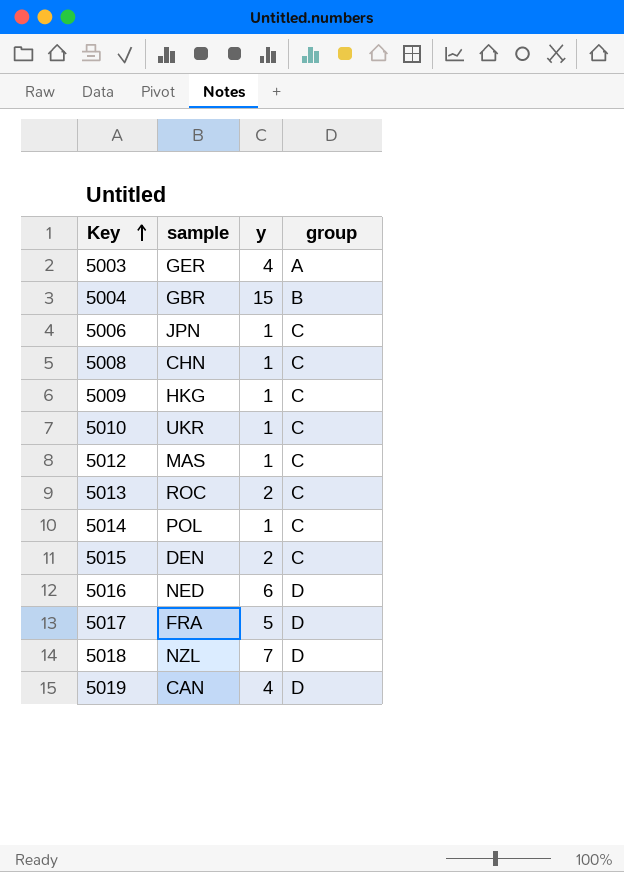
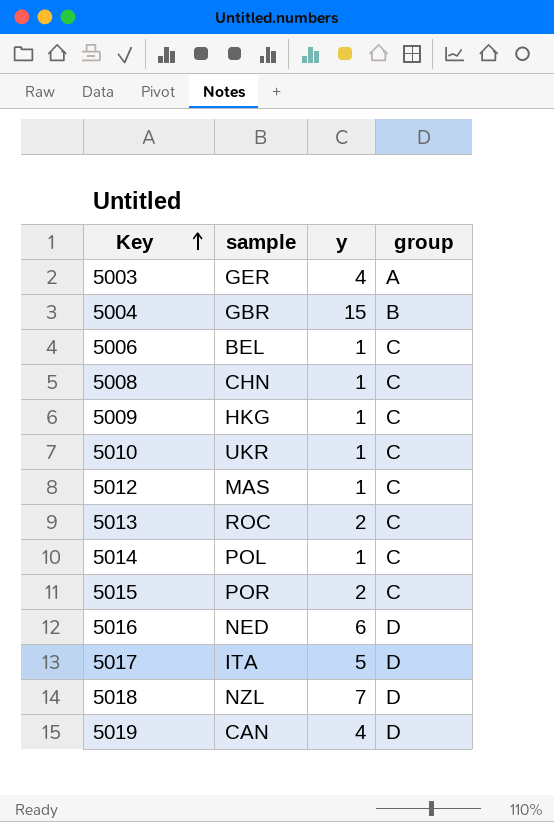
5006 | sample: JPN -> BEL
5015 | sample: DEN -> POR
5017 | sample: FRA -> ITA

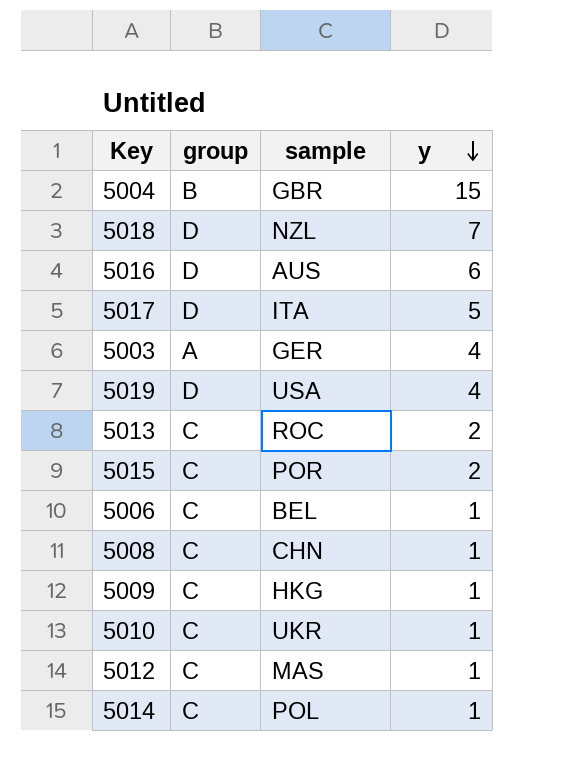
row order: Key ascending -> y descending
column group | position: 4 -> 2
5016 | sample: NED -> AUS
5019 | sample: CAN -> USA

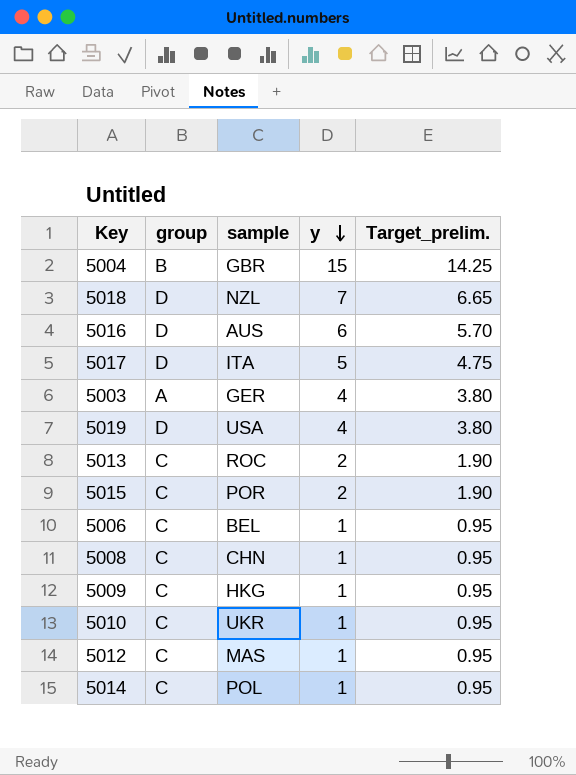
column Target_prelim. | formula: none -> [y] * 0.95

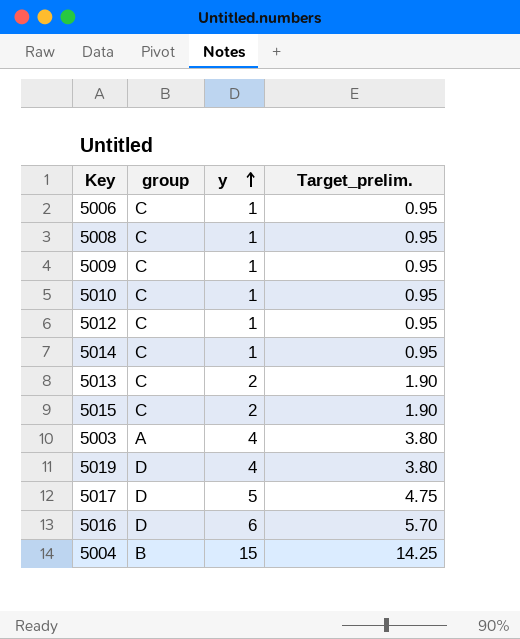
row order: y descending -> y ascending
column sample | position: 3 -> none
row 5018: D | NZL | 7 | 6.65 -> none

